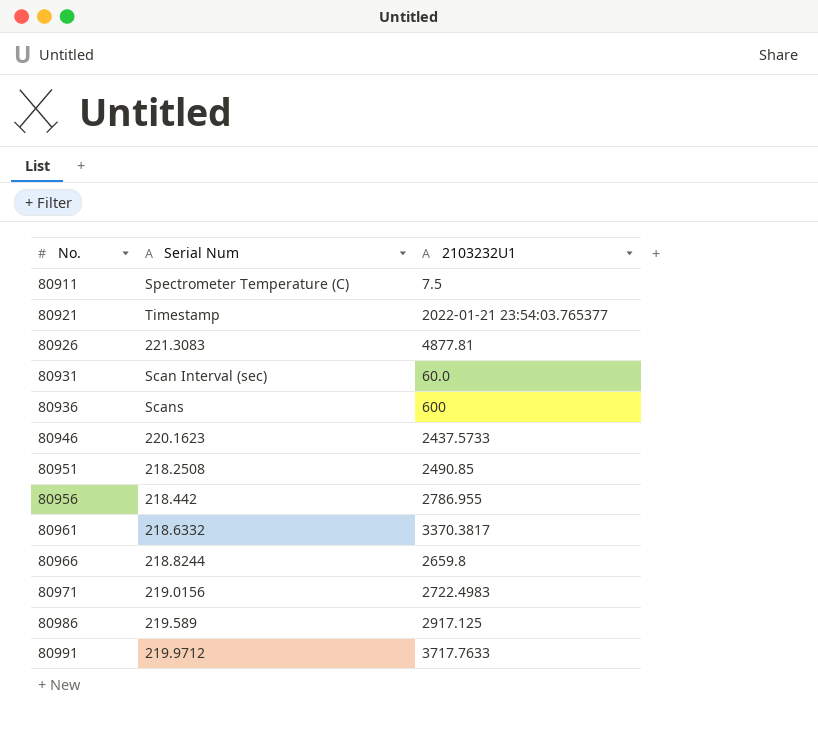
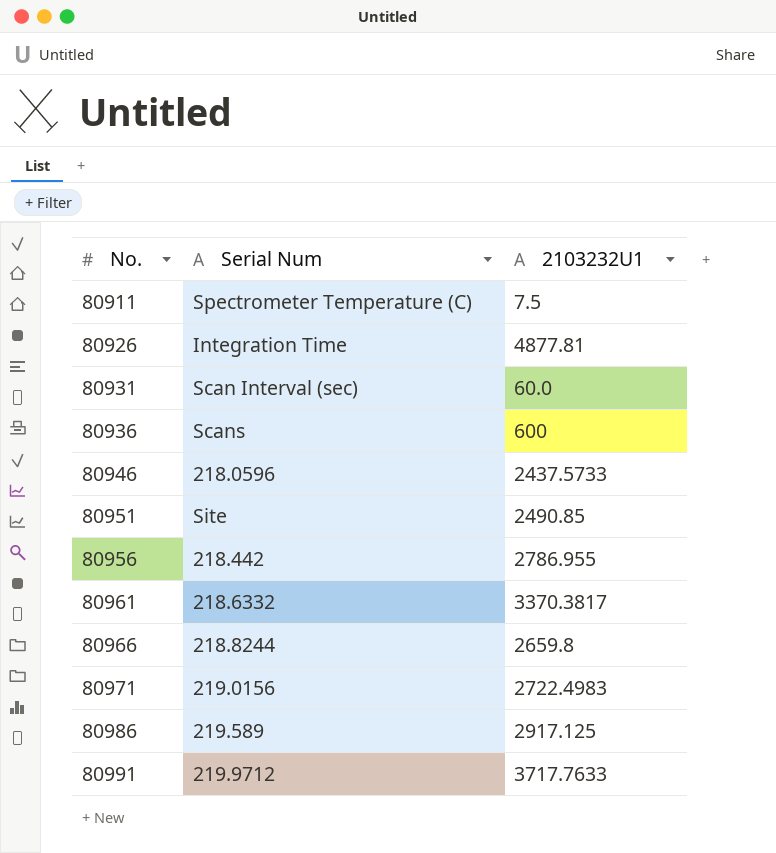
row 80921: Timestamp | 2022-01-21 23:54:03.765377 -> none
80926 | Serial Num: 221.3083 -> Integration Time
80946 | Serial Num: 220.1623 -> 218.0596
80951 | Serial Num: 218.2508 -> Site

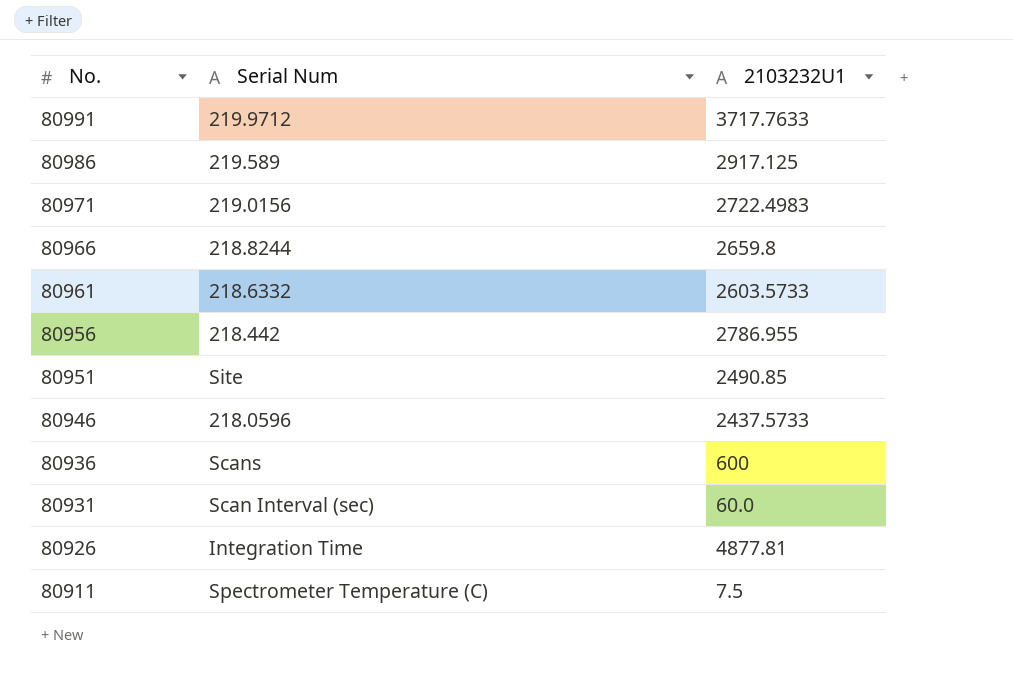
row order: No. ascending -> No. descending
80961 | 2103232U1: 3370.3817 -> 2603.5733

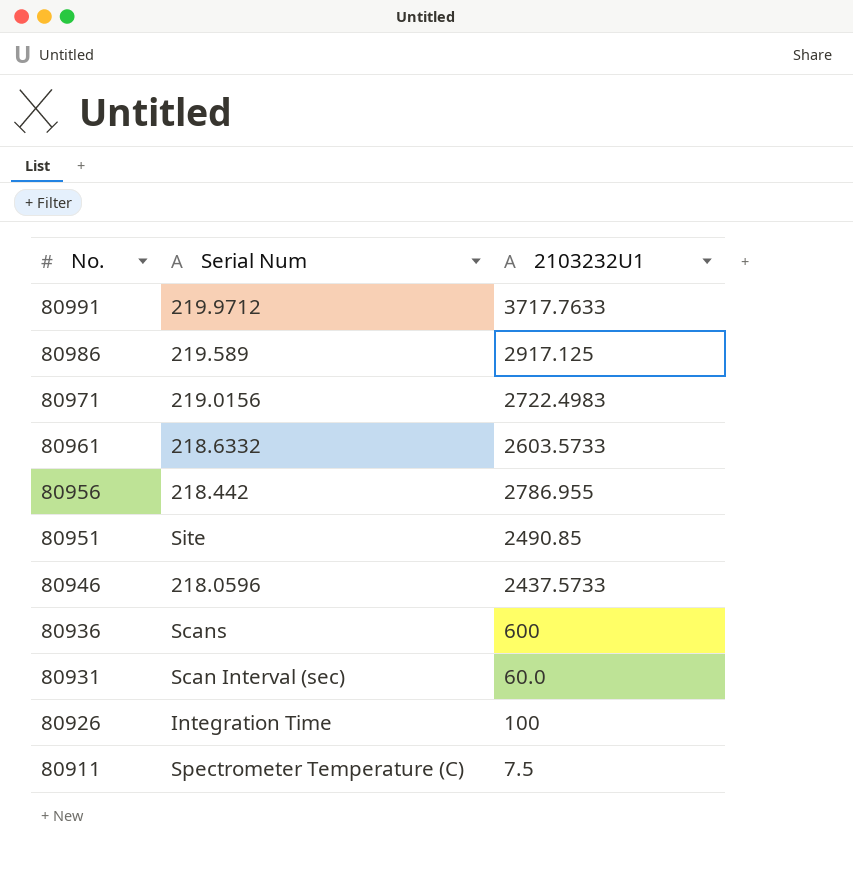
row 80966: 218.8244 | 2659.8 -> none
80926 | 2103232U1: 4877.81 -> 100

